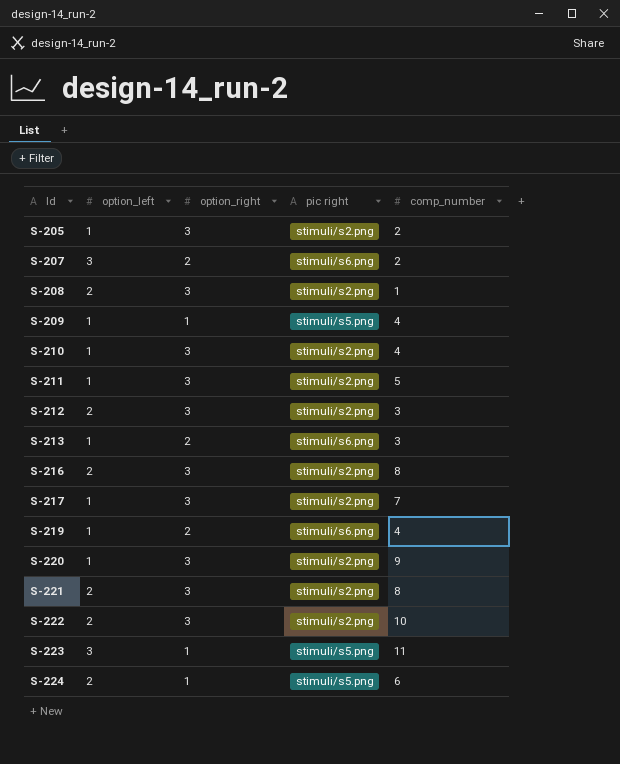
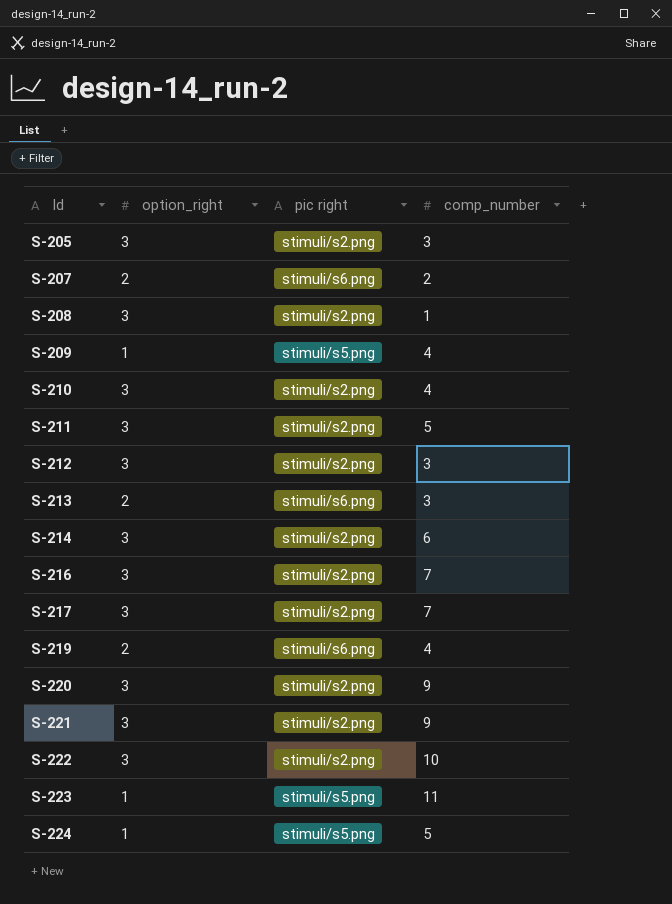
column option_left | position: 2 -> none
S-205 | comp_number: 2 -> 3
row S-214: none -> 3 | stimuli/s2.png | 6
S-216 | comp_number: 8 -> 7
S-221 | comp_number: 8 -> 9
S-224 | comp_number: 6 -> 5

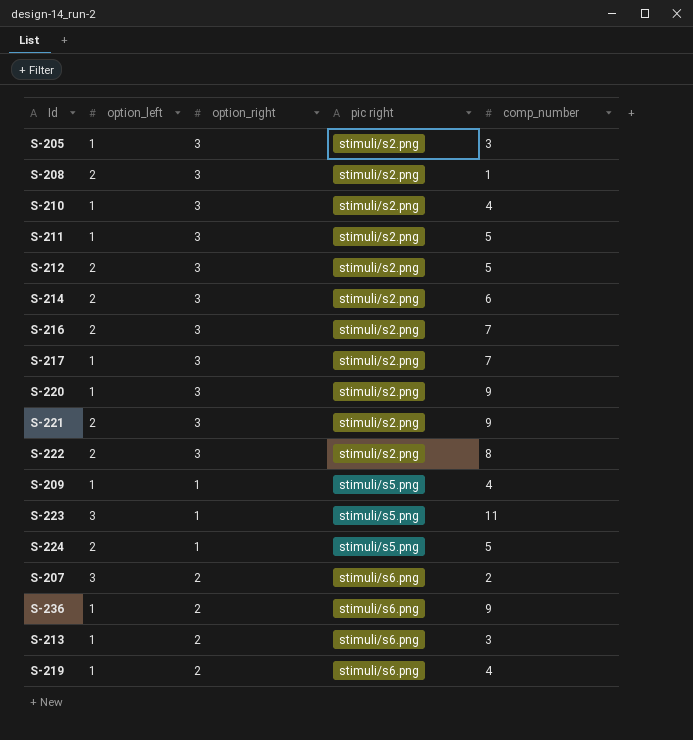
row order: Id ascending -> pic right ascending
column option_left | position: none -> 2
S-212 | comp_number: 3 -> 5
S-222 | comp_number: 10 -> 8
row S-236: none -> 1 | 2 | stimuli/s6.png | 9

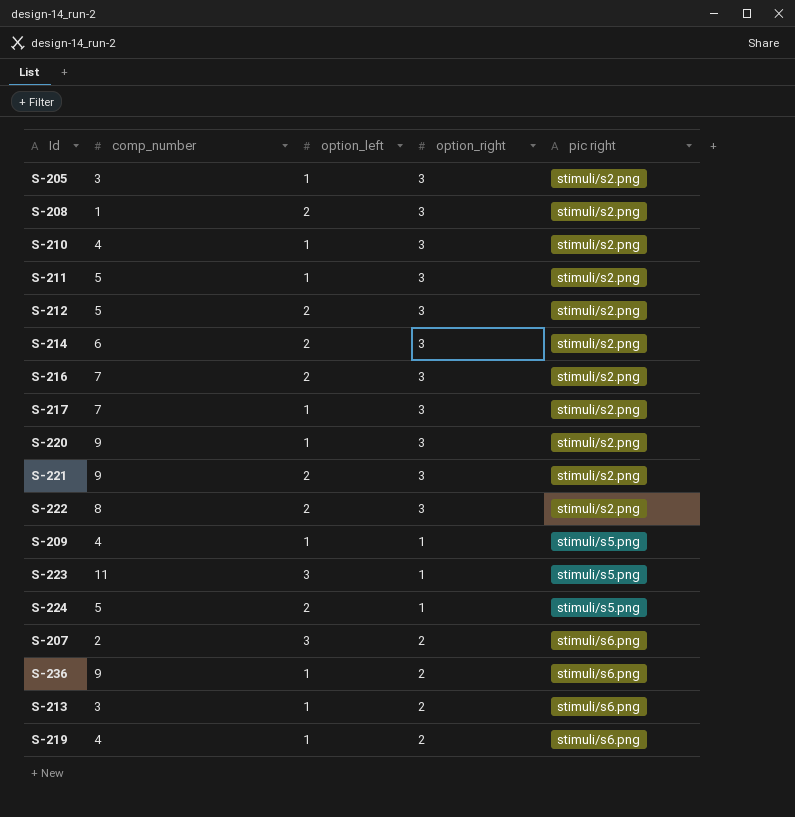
column comp_number | position: 5 -> 2

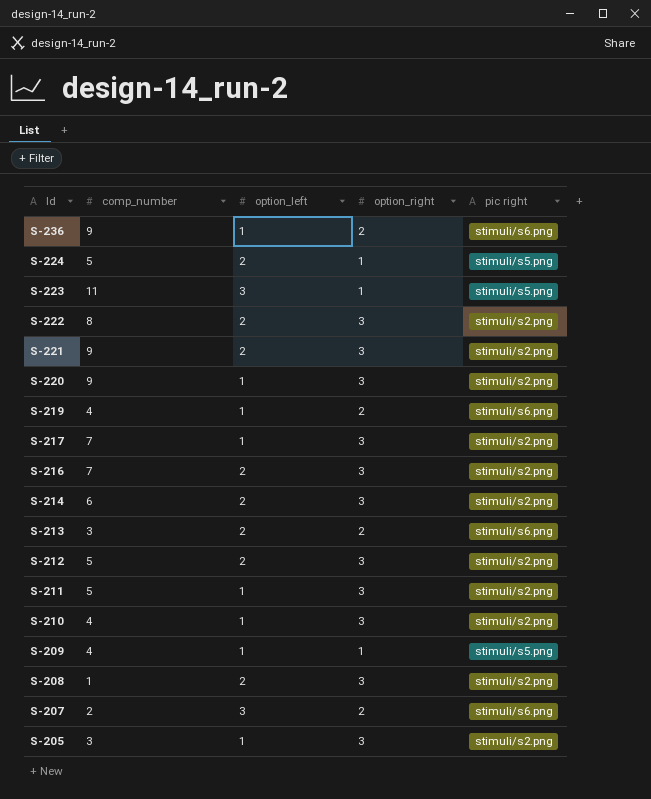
row order: pic right ascending -> Id descending
S-213 | option_left: 1 -> 2

